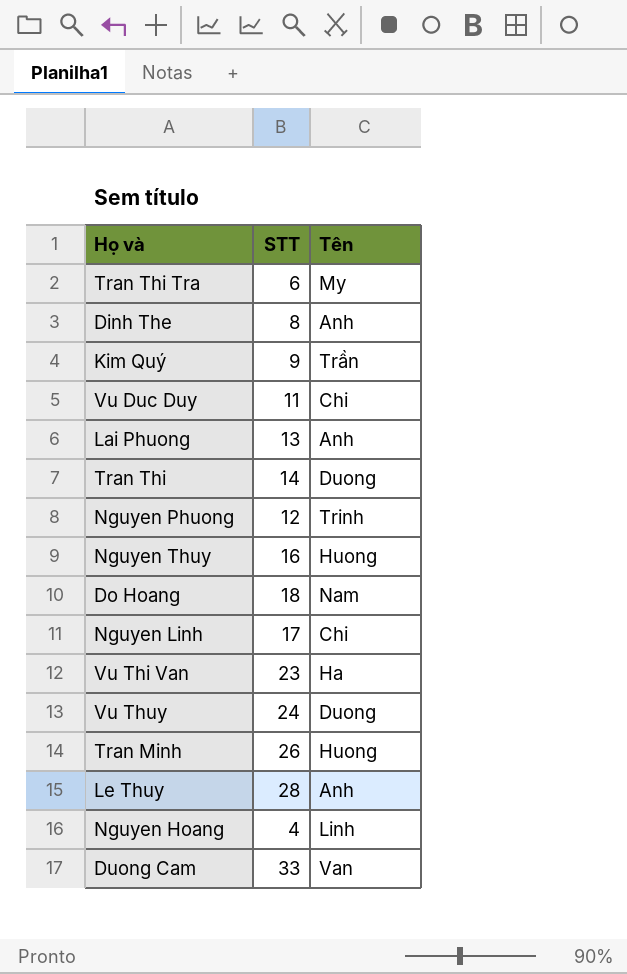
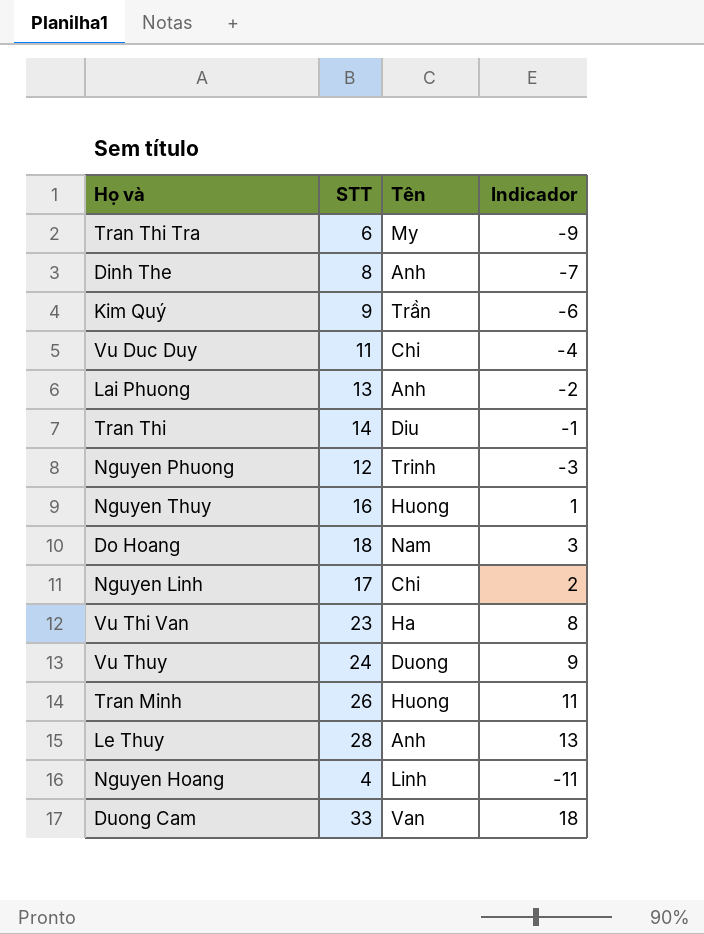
column Indicador | formula: none -> [STT] - 15
Tran Thi | Tên: Duong -> Diu

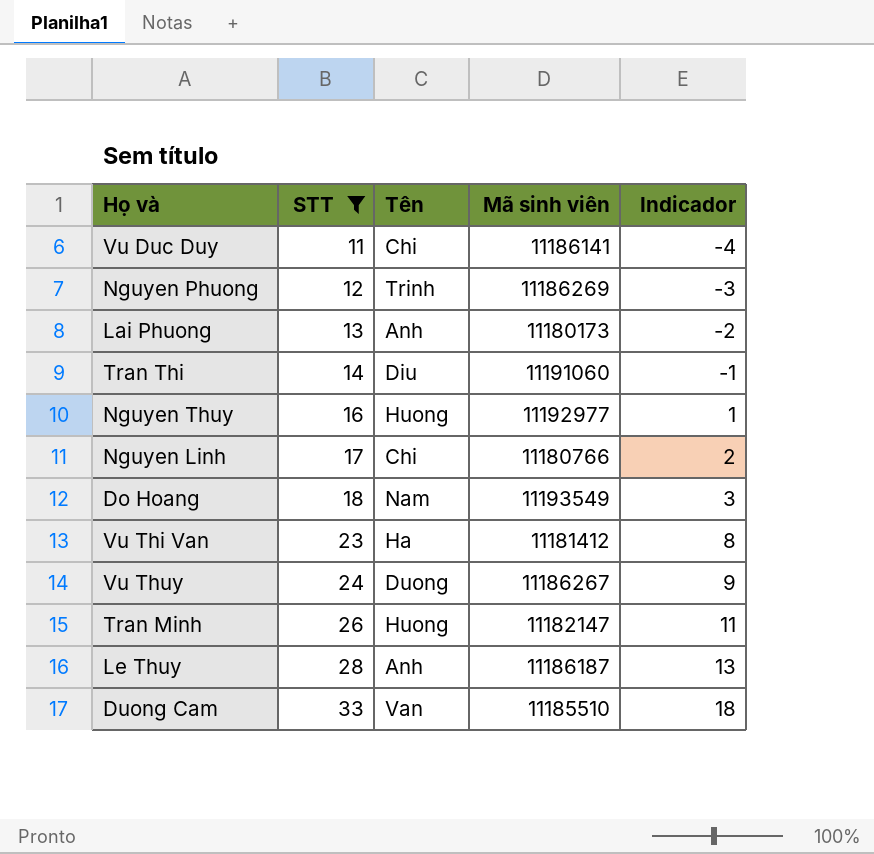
filter: none -> STT >= 11
row order: none -> STT ascending
column Mã sinh viên | position: none -> 4

